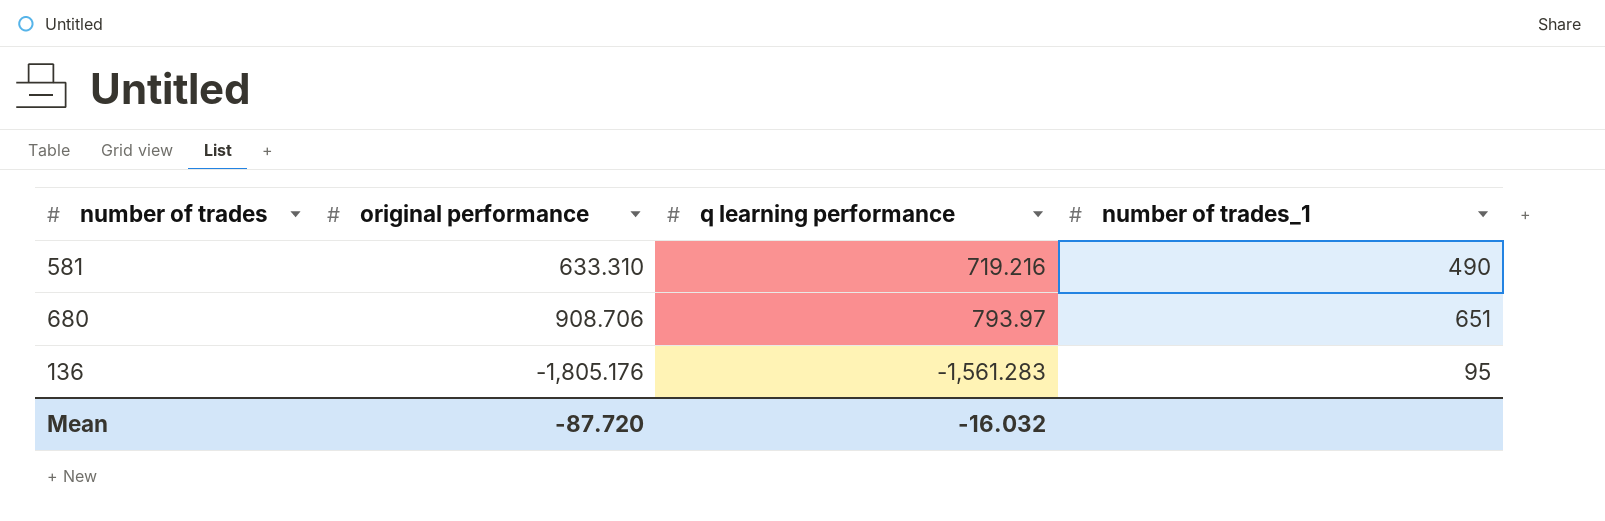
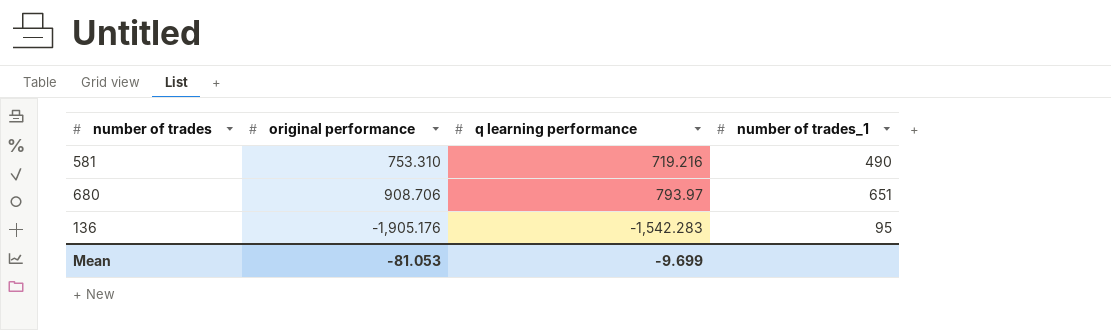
581 | original performance: 633.310 -> 753.310
136 | original performance: -1,805.176 -> -1,905.176
136 | q learning performance: -1,561.283 -> -1,542.283
Mean | original performance: -87.720 -> -81.053
Mean | q learning performance: -16.032 -> -9.699

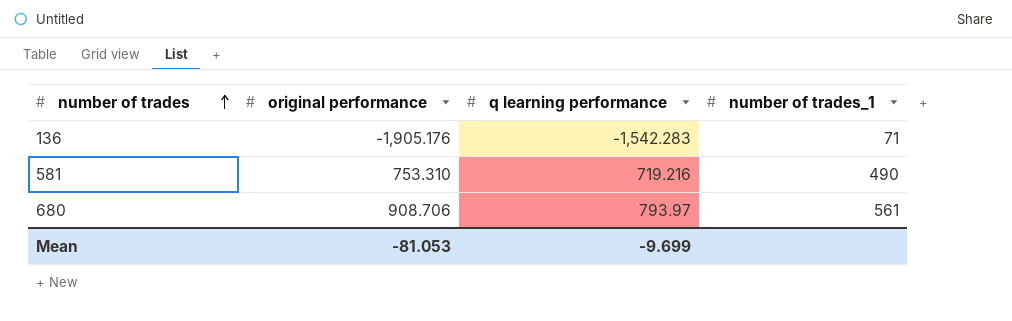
row order: none -> number of trades ascending
136 | number of trades_1: 95 -> 71
680 | number of trades_1: 651 -> 561

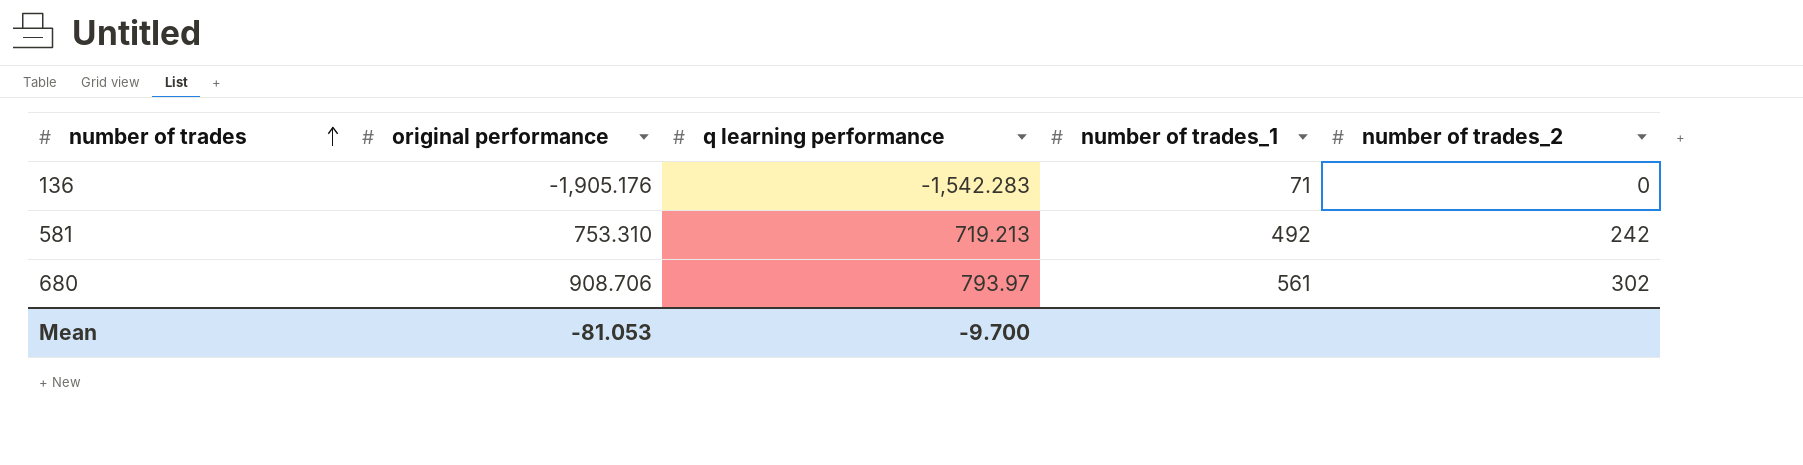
column number of trades_2 | position: none -> 5
581 | q learning performance: 719.216 -> 719.213
581 | number of trades_1: 490 -> 492
Mean | q learning performance: -9.699 -> -9.700

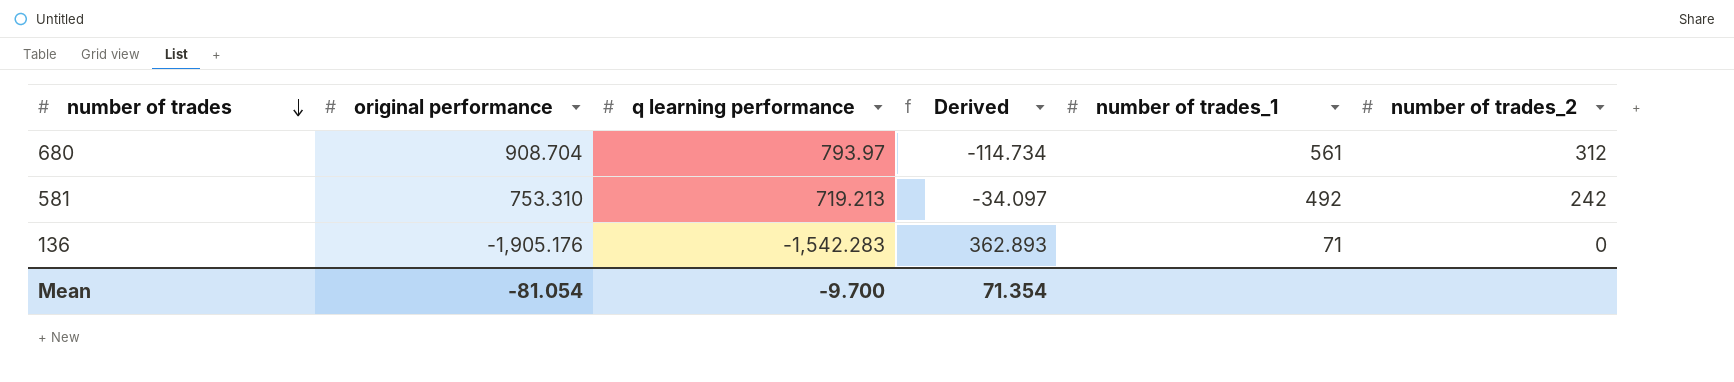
row order: number of trades ascending -> number of trades descending
column Derived | formula: none -> [q learning performance] - [original performance]
680 | original performance: 908.706 -> 908.704
680 | number of trades_2: 302 -> 312
Mean | original performance: -81.053 -> -81.054

